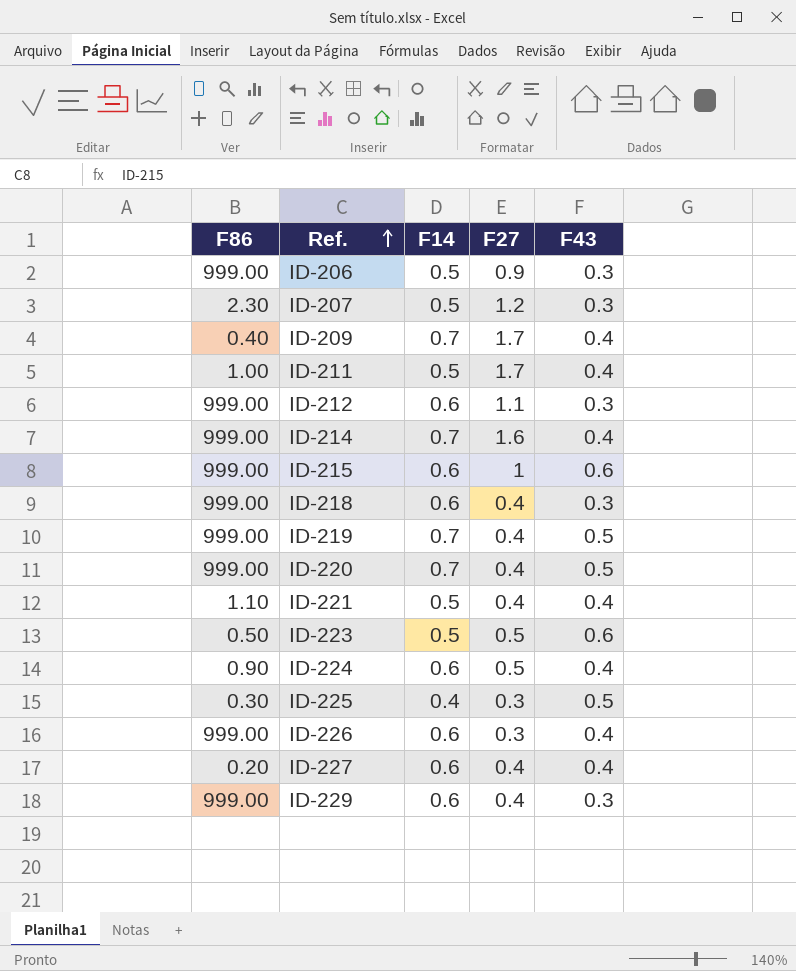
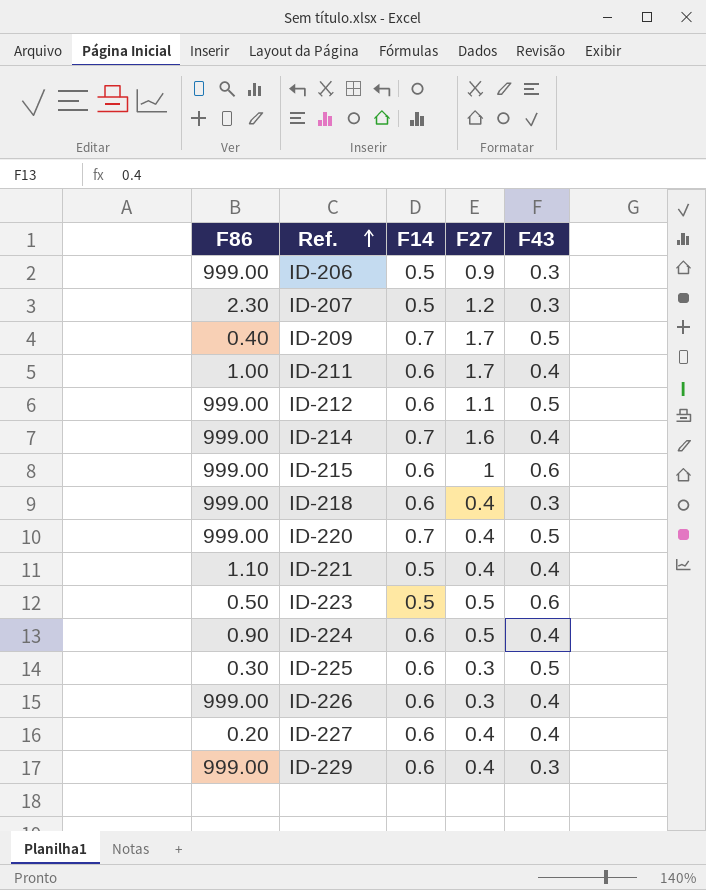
row ID-219: 999.00 | 0.7 | 0.4 | 0.5 -> none
ID-209 | F43: 0.4 -> 0.5
ID-211 | F14: 0.5 -> 0.6
ID-212 | F43: 0.3 -> 0.5
ID-225 | F14: 0.4 -> 0.6

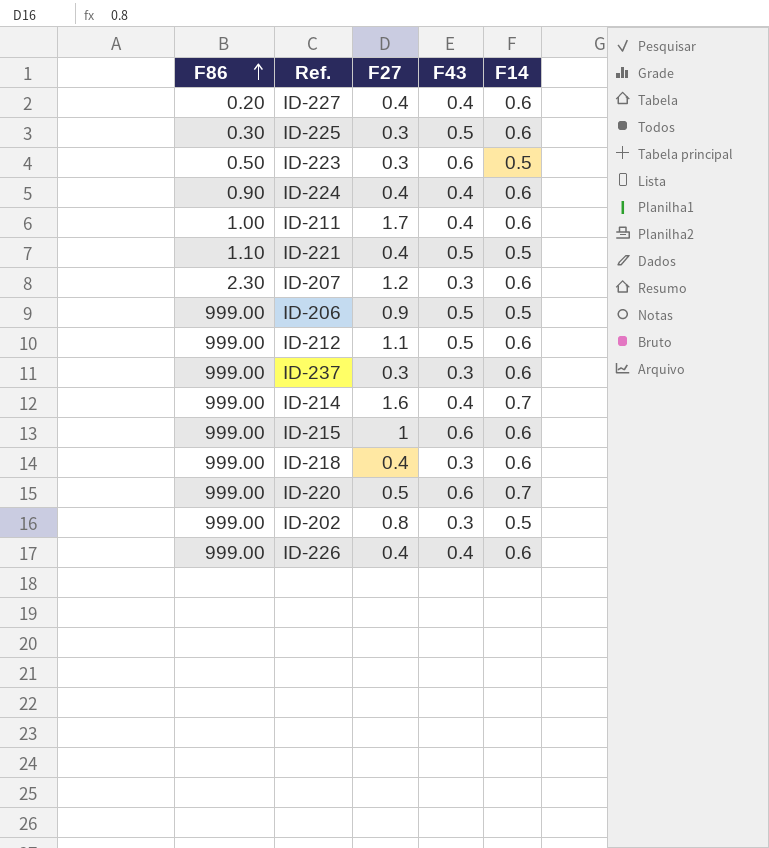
row order: Ref. ascending -> F86 ascending
column F14 | position: 3 -> 5
row ID-209: 0.40 | 0.7 | 1.7 | 0.5 -> none
row ID-229: 999.00 | 0.6 | 0.4 | 0.3 -> none
ID-223 | F27: 0.5 -> 0.3
ID-224 | F27: 0.5 -> 0.4
ID-221 | F43: 0.4 -> 0.5
ID-207 | F14: 0.5 -> 0.6
ID-206 | F43: 0.3 -> 0.5
row ID-237: none -> 999.00 | 0.3 | 0.3 | 0.6
ID-220 | F27: 0.4 -> 0.5
ID-220 | F43: 0.5 -> 0.6
row ID-202: none -> 999.00 | 0.8 | 0.3 | 0.5
ID-226 | F27: 0.3 -> 0.4

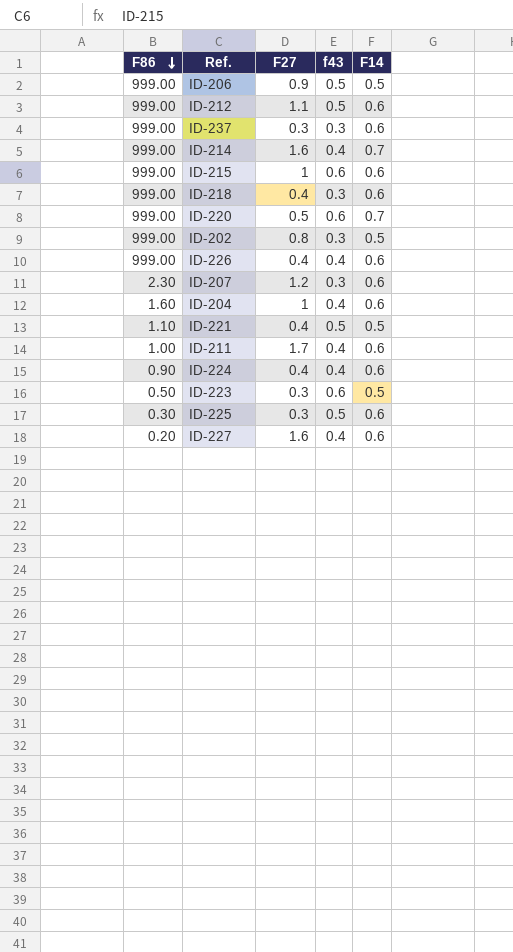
row order: F86 ascending -> F86 descending
column name: F43 -> f43
row ID-204: none -> 1.60 | 1 | 0.4 | 0.6
ID-227 | F27: 0.4 -> 1.6

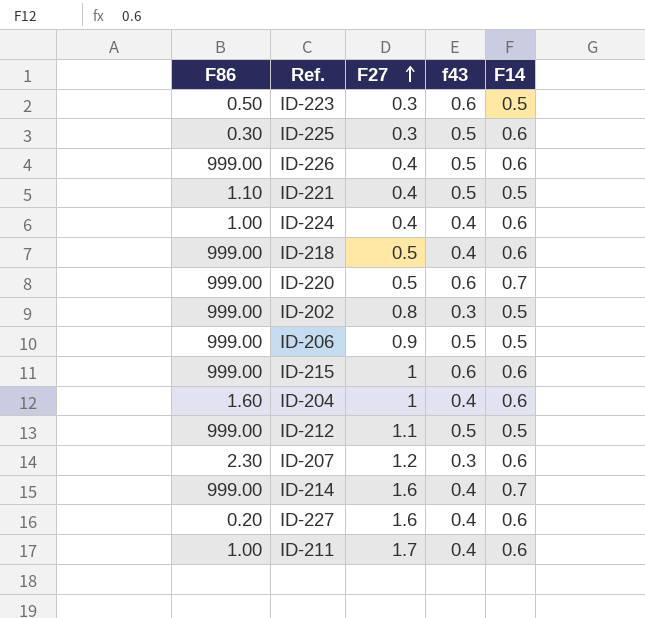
row order: F86 descending -> F27 ascending
row ID-237: 999.00 | 0.3 | 0.3 | 0.6 -> none
ID-226 | f43: 0.4 -> 0.5
ID-224 | F86: 0.90 -> 1.00
ID-218 | F27: 0.4 -> 0.5
ID-218 | f43: 0.3 -> 0.4
ID-212 | F14: 0.6 -> 0.5

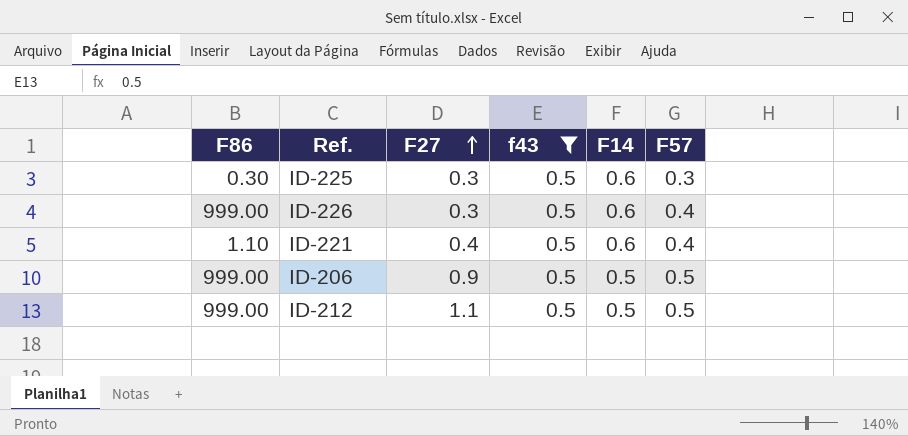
filter: none -> f43 = 0.5
column F57 | position: none -> 6
ID-226 | F27: 0.4 -> 0.3
ID-221 | F14: 0.5 -> 0.6

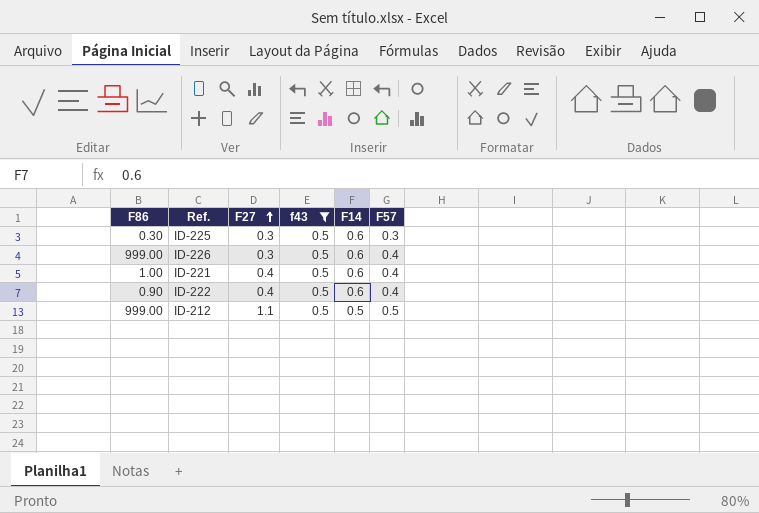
row ID-206: 999.00 | 0.9 | 0.5 | 0.5 | 0.5 -> none
ID-221 | F86: 1.10 -> 1.00
row ID-222: none -> 0.90 | 0.4 | 0.5 | 0.6 | 0.4

